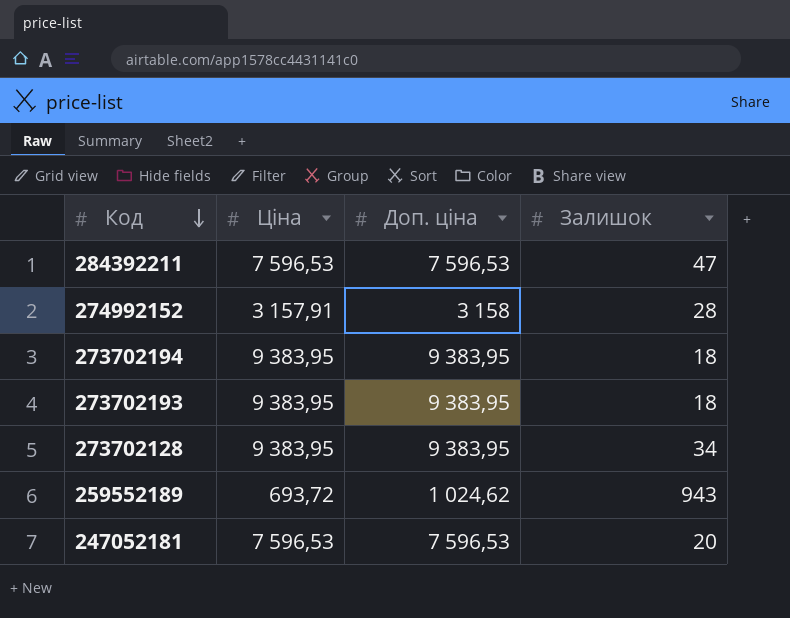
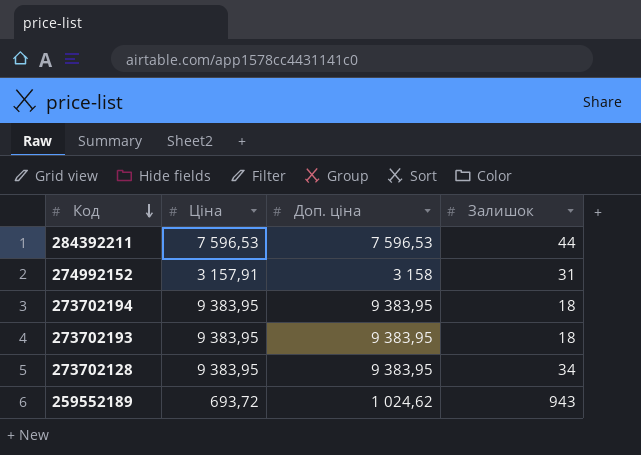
row 247052181: 7 596,53 | 7 596,53 | 20 -> none
284392211 | Залишок: 47 -> 44
274992152 | Залишок: 28 -> 31

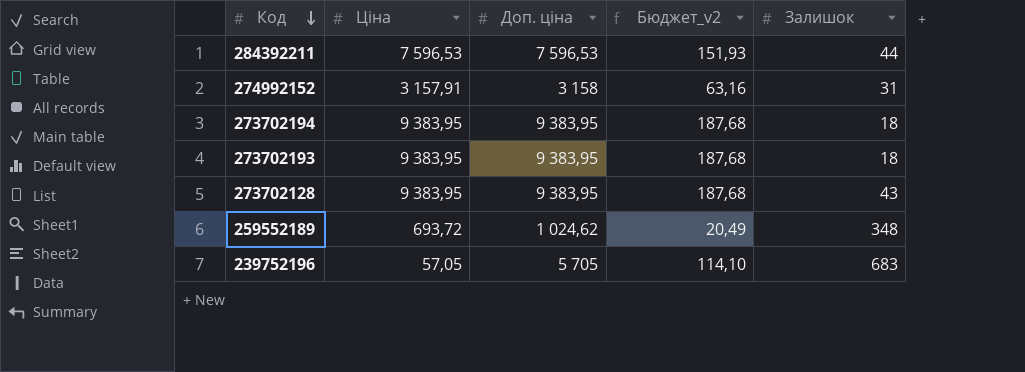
column Бюджет_v2 | formula: none -> [Доп. ціна] * 0,02
273702128 | Залишок: 34 -> 43
259552189 | Залишок: 943 -> 348
row 239752196: none -> 57,05 | 5 705 | 114,10 | 683

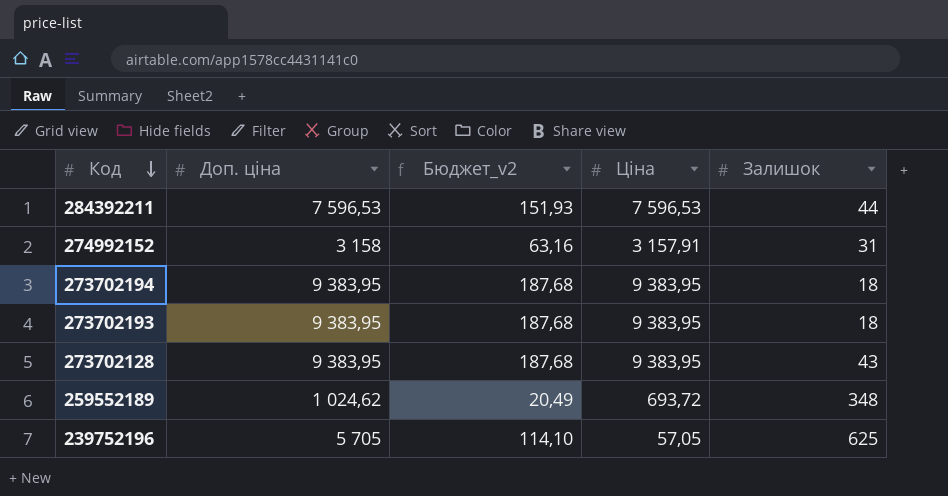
column Ціна | position: 2 -> 4
239752196 | Залишок: 683 -> 625

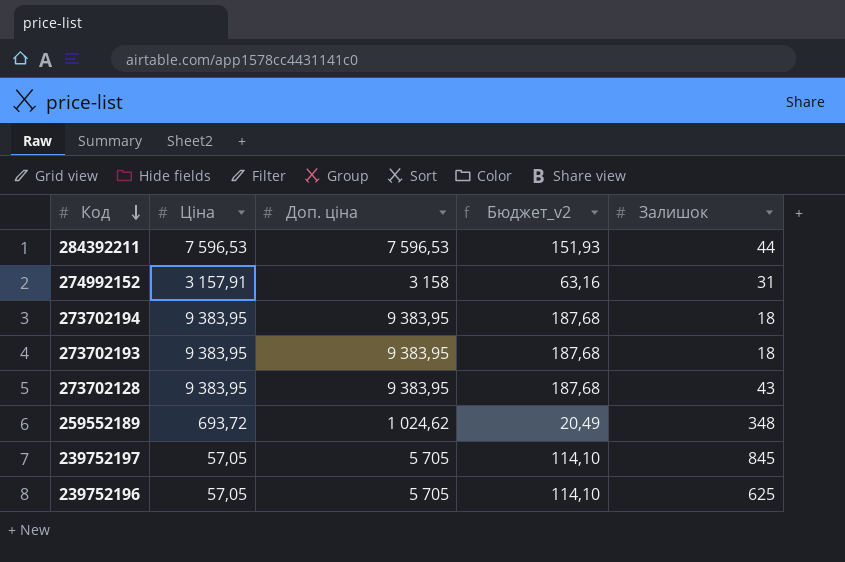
column Ціна | position: 4 -> 2
row 239752197: none -> 57,05 | 5 705 | 114,10 | 845

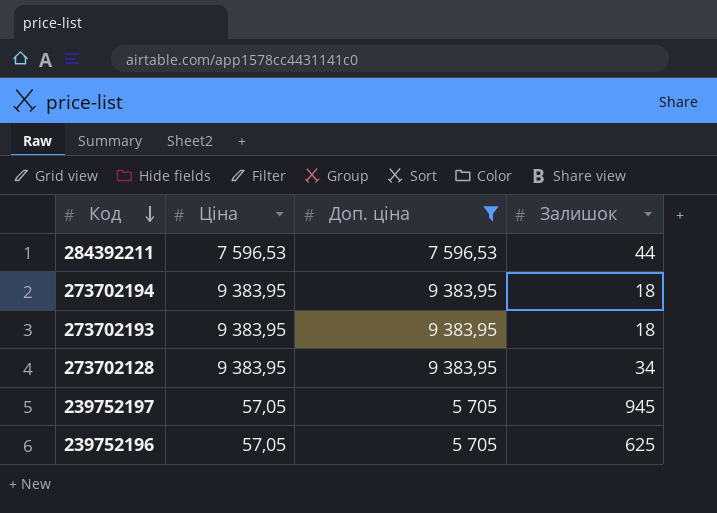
filter: none -> Доп. ціна >= 5 705
column Бюджет_v2 | formula: [Доп. ціна] * 0,02 -> none
273702128 | Залишок: 43 -> 34
239752197 | Залишок: 845 -> 945

